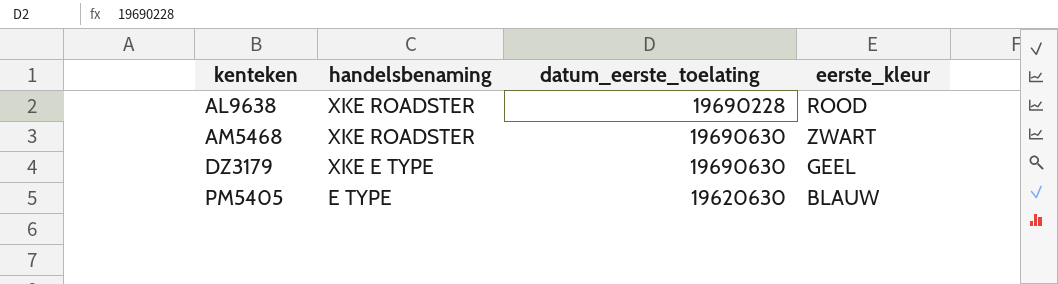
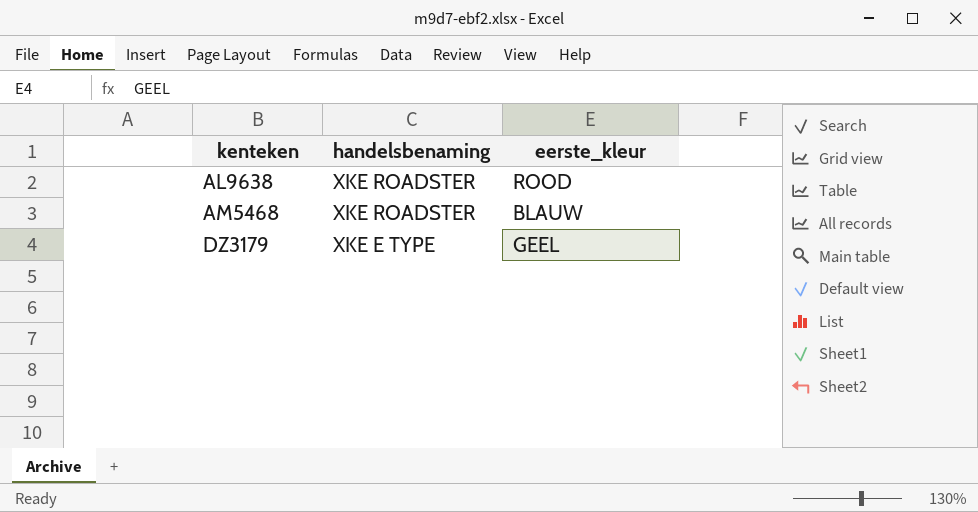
column datum_eerste_toelating | position: 3 -> none
row PM5405: E TYPE | 19620630 | BLAUW -> none
AM5468 | eerste_kleur: ZWART -> BLAUW

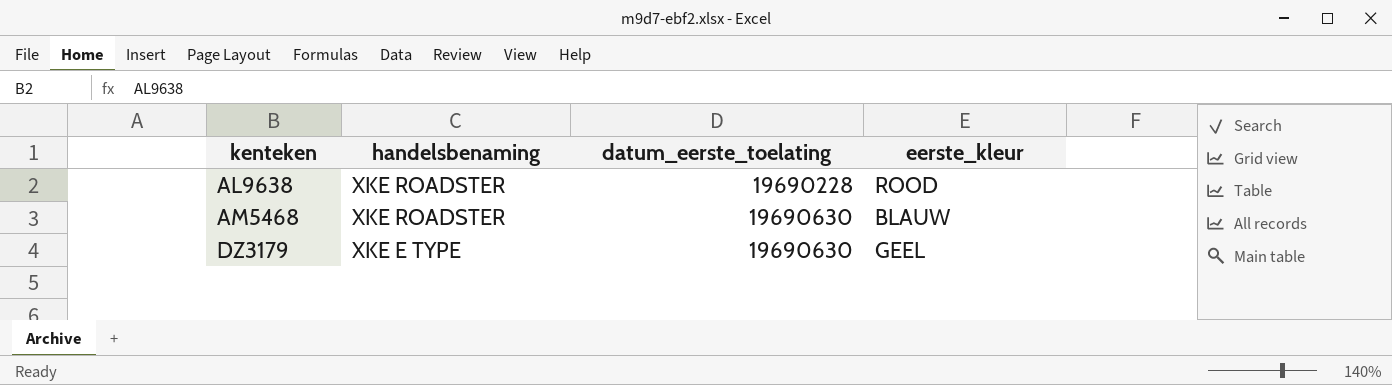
column datum_eerste_toelating | position: none -> 3

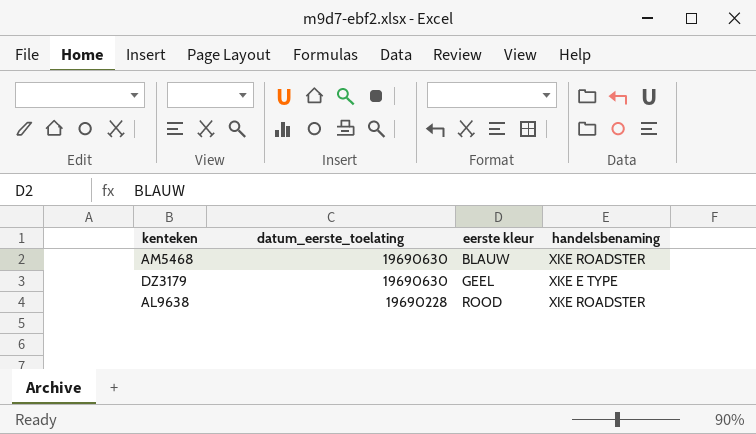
row order: kenteken ascending -> datum_eerste_toelating descending
column name: eerste_kleur -> eerste kleur
column handelsbenaming | position: 2 -> 4

